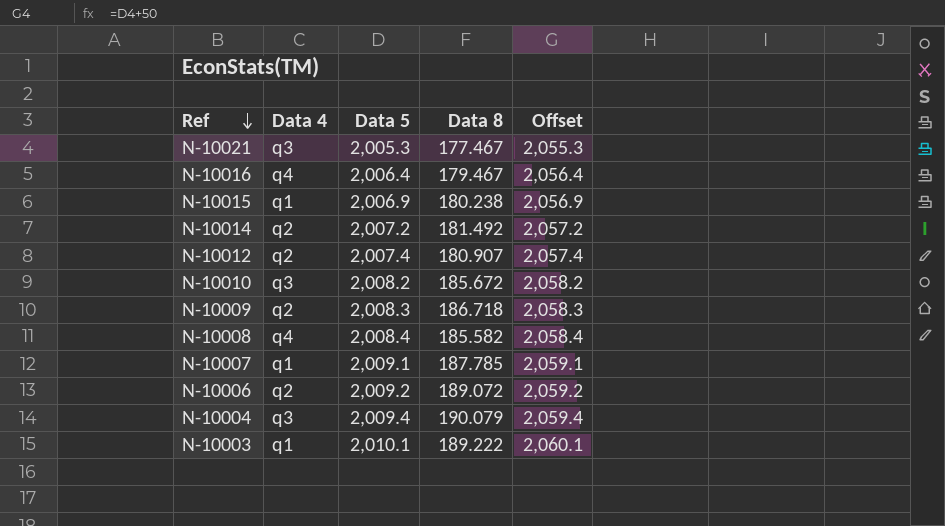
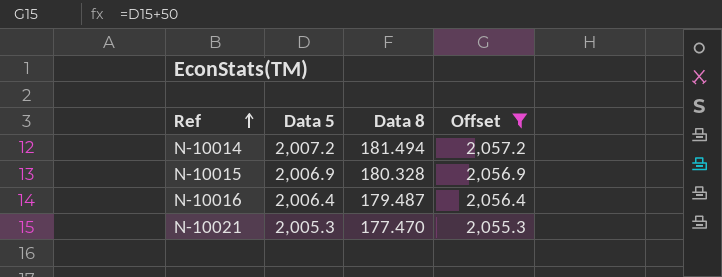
filter: none -> Offset <= 2,057.2
row order: Ref descending -> Ref ascending
column Data 4 | position: 2 -> none
N-10014 | Data 8: 181.492 -> 181.494
N-10015 | Data 8: 180.238 -> 180.328
N-10016 | Data 8: 179.467 -> 179.487
N-10021 | Data 8: 177.467 -> 177.470

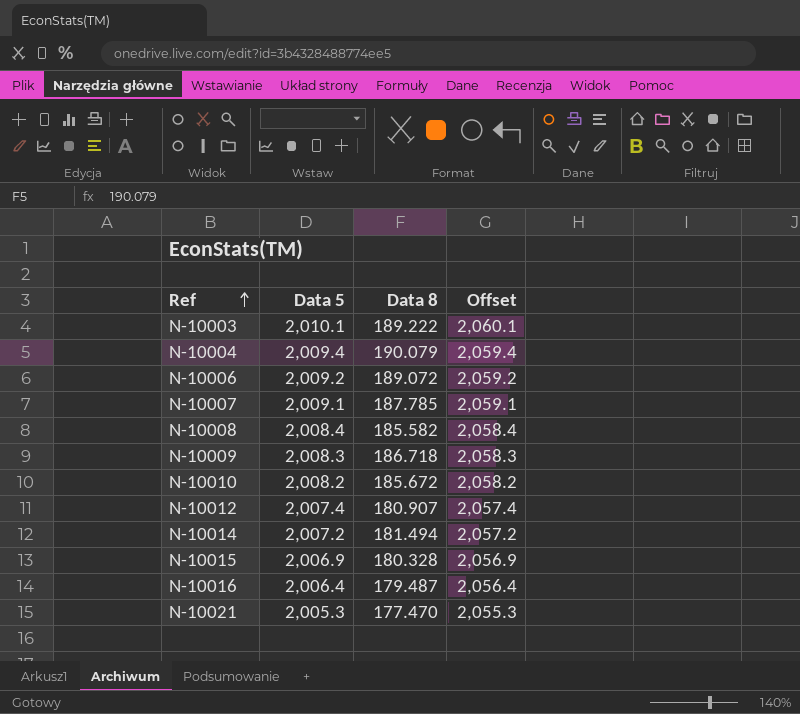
filter: Offset <= 2,057.2 -> none

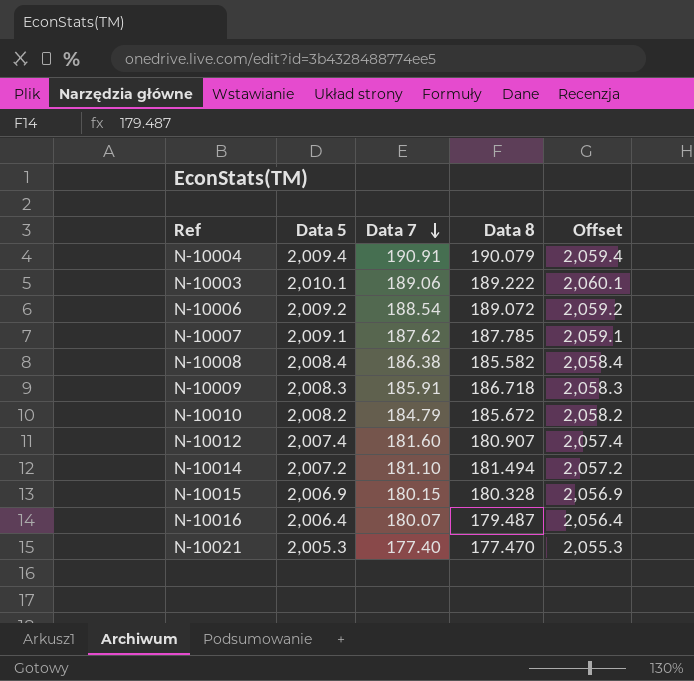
row order: Ref ascending -> Data 7 descending
column Data 7 | position: none -> 3

